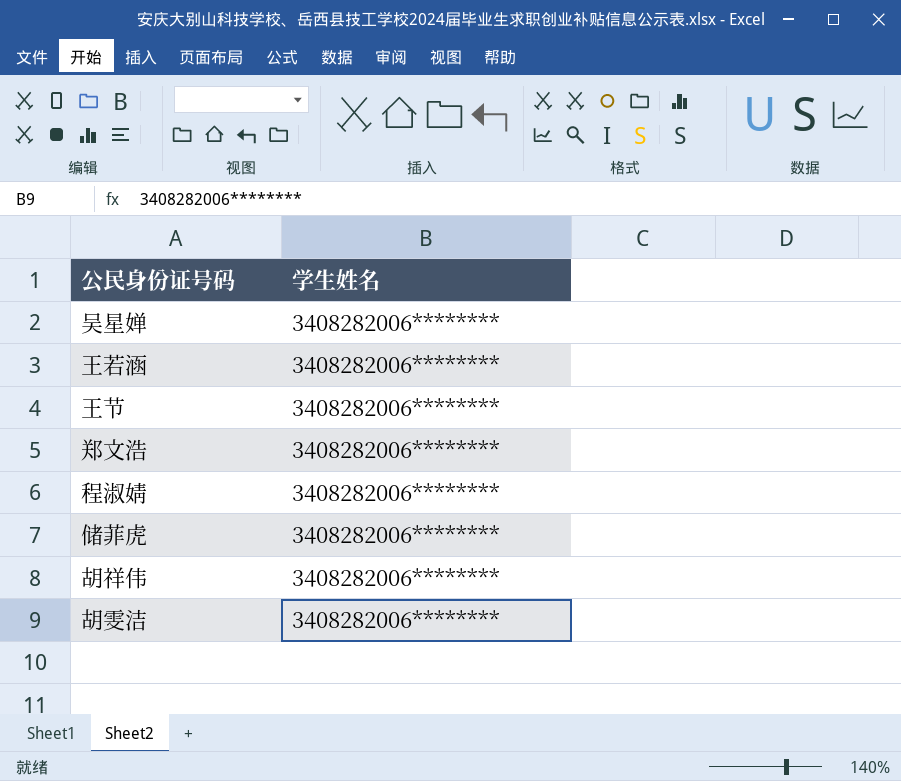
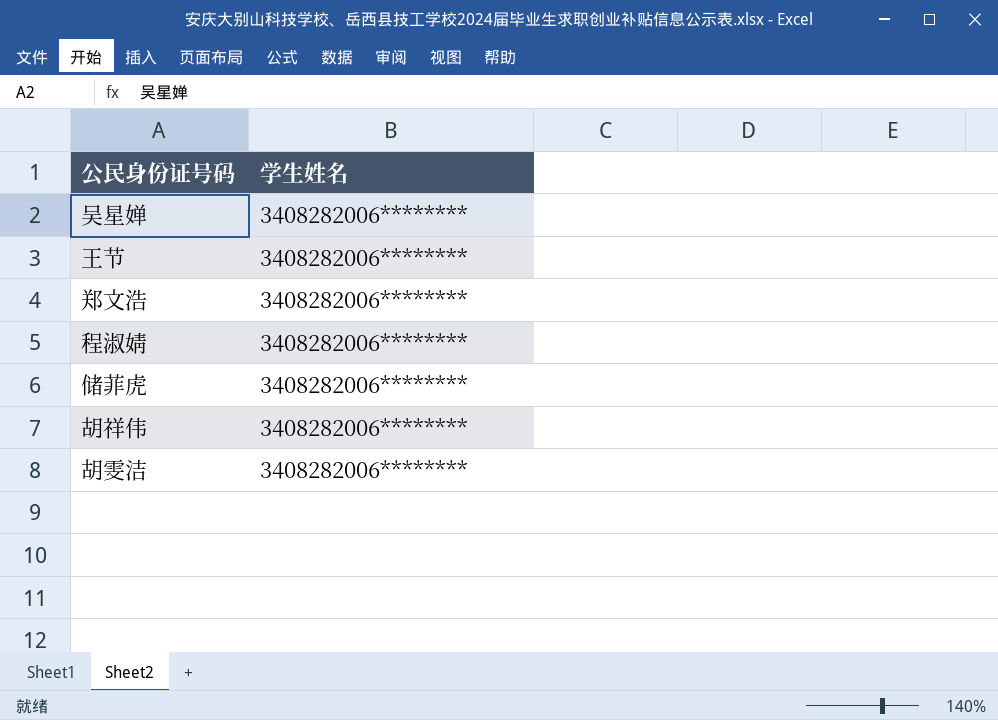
row 王若涵: 3408282006******** -> none

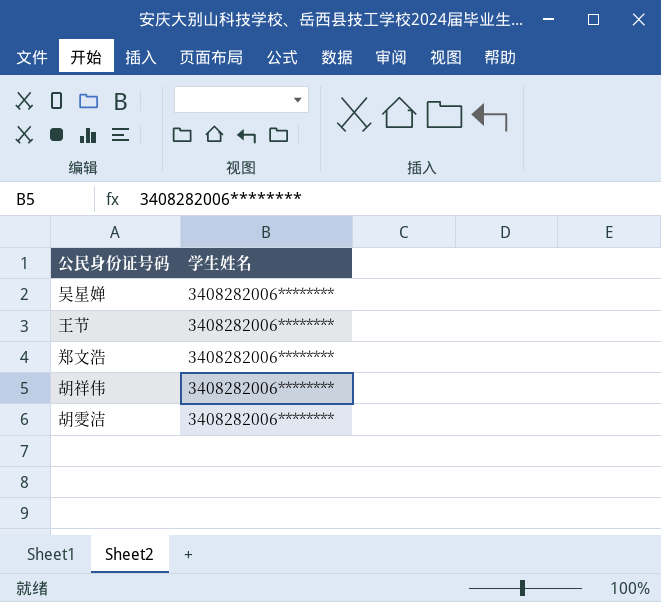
row 程淑婧: 3408282006******** -> none
row 储菲虎: 3408282006******** -> none

